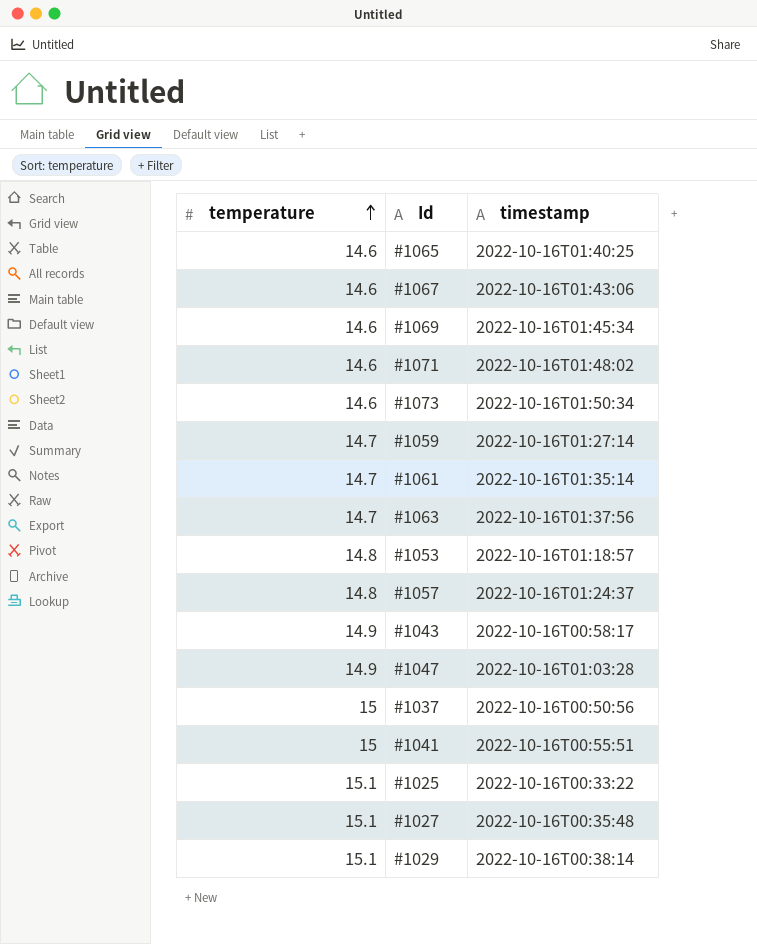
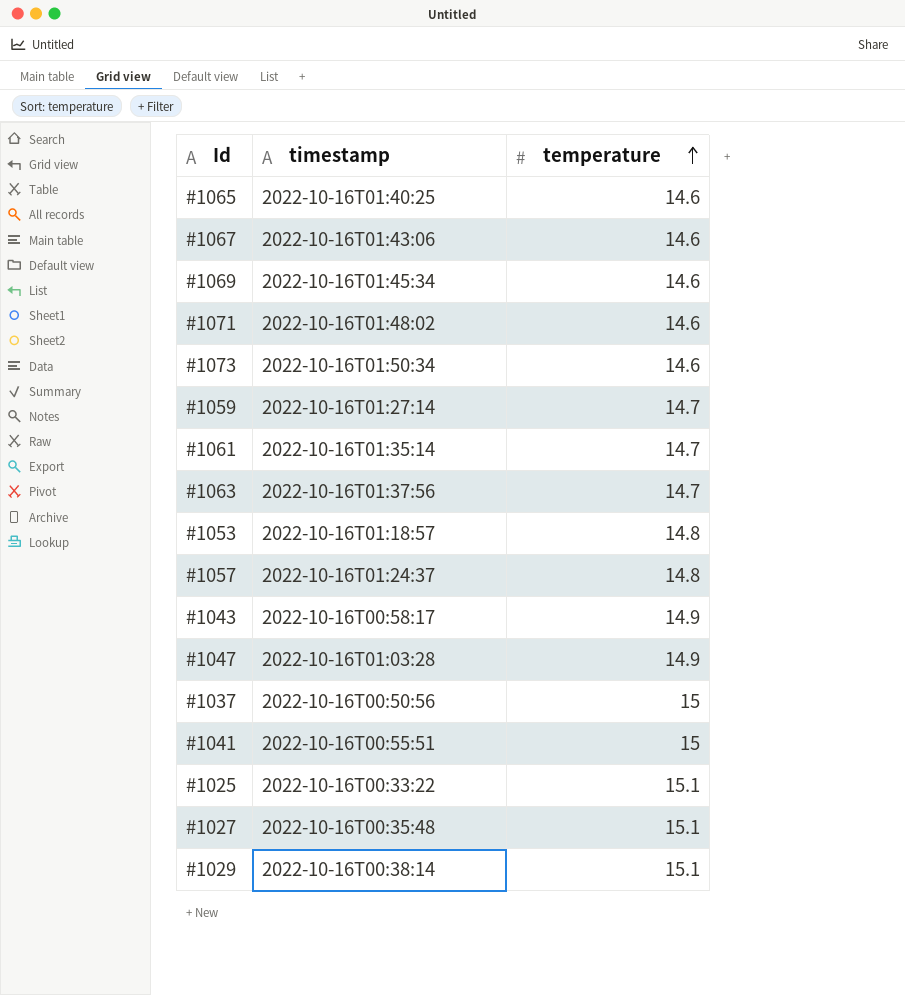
column temperature | position: 1 -> 3

